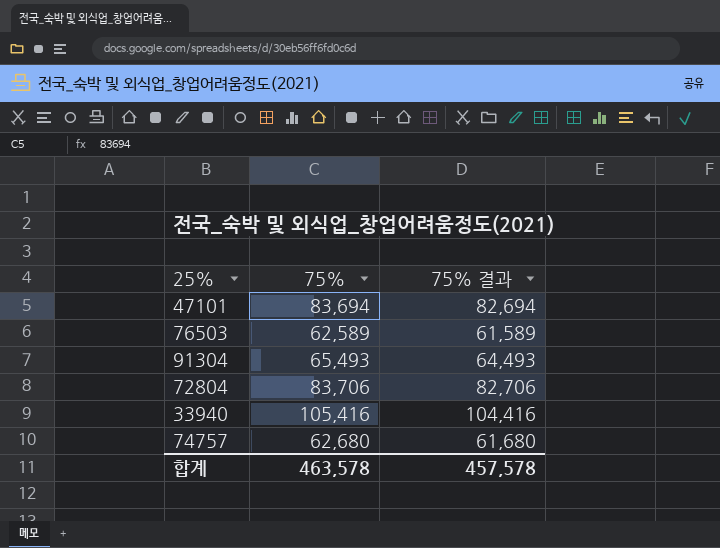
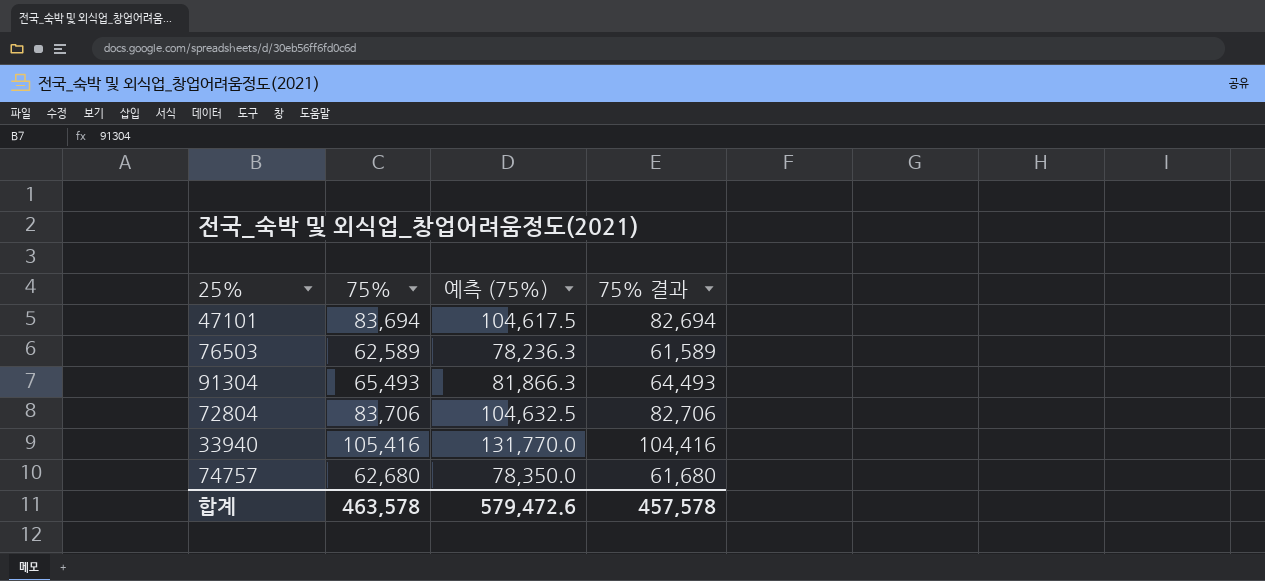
column 예측 (75%) | formula: none -> [75%] * 1.25

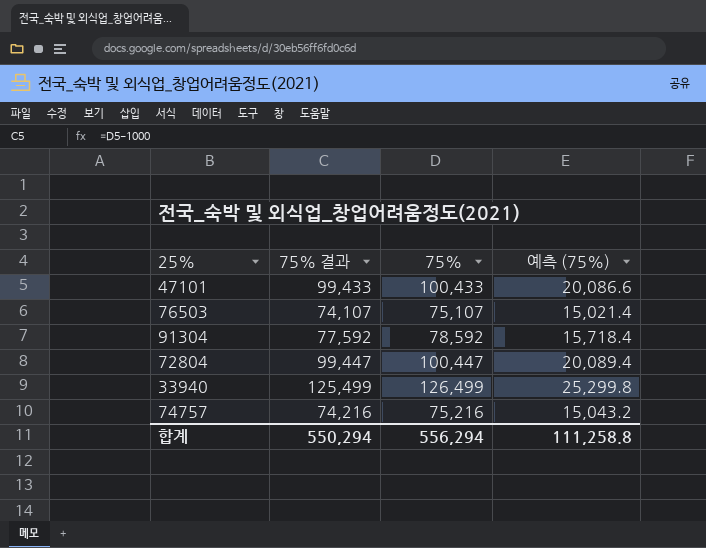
column 75% 결과 | position: 4 -> 2
column 예측 (75%) | formula: [75%] * 1.25 -> [75%] * 0.2
47101 | 75% 결과: 82,694 -> 99,433
47101 | 75%: 83,694 -> 100,433
76503 | 75% 결과: 61,589 -> 74,107
76503 | 75%: 62,589 -> 75,107
91304 | 75% 결과: 64,493 -> 77,592
91304 | 75%: 65,493 -> 78,592
72804 | 75% 결과: 82,706 -> 99,447
72804 | 75%: 83,706 -> 100,447
33940 | 75% 결과: 104,416 -> 125,499
33940 | 75%: 105,416 -> 126,499
74757 | 75% 결과: 61,680 -> 74,216
74757 | 75%: 62,680 -> 75,216
합계 | 75% 결과: 457,578 -> 550,294
합계 | 75%: 463,578 -> 556,294
합계 | 예측 (75%): 579,472.6 -> 111,258.8

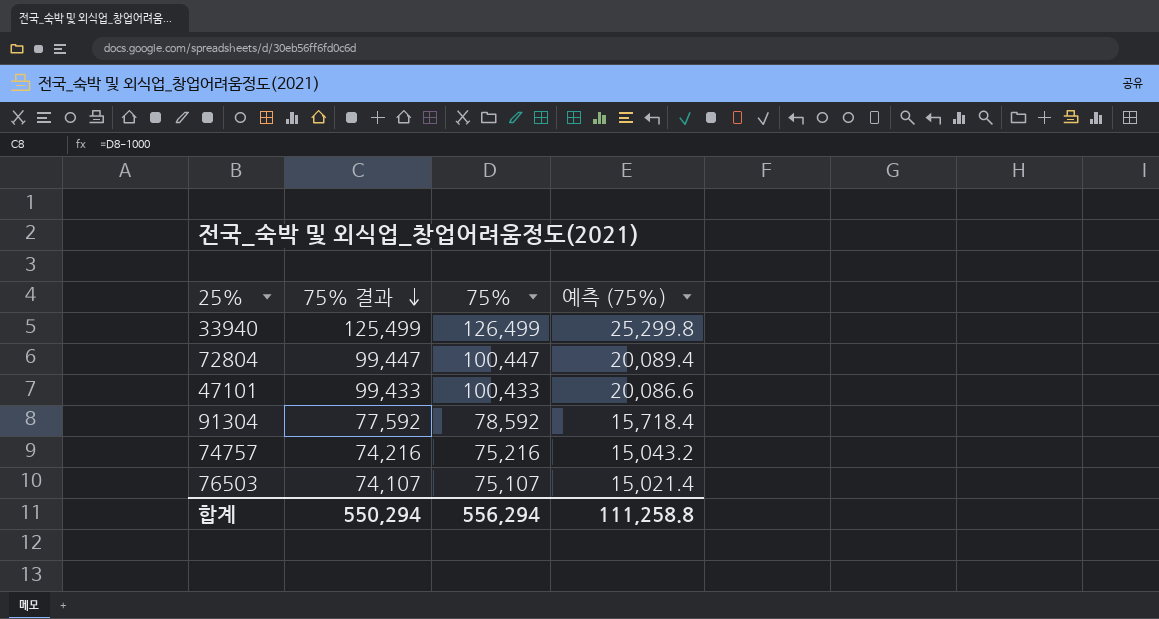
row order: none -> 75% 결과 descending

